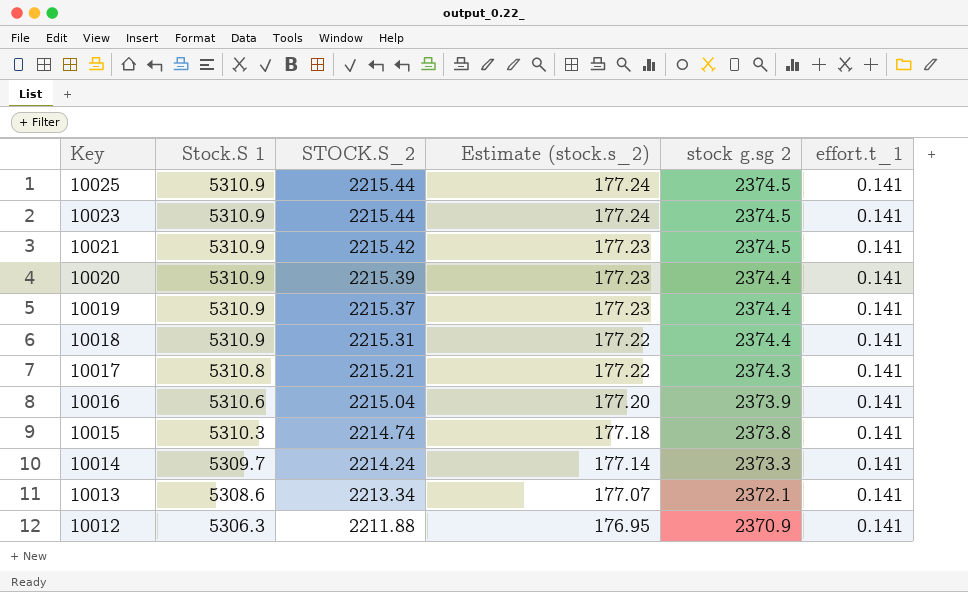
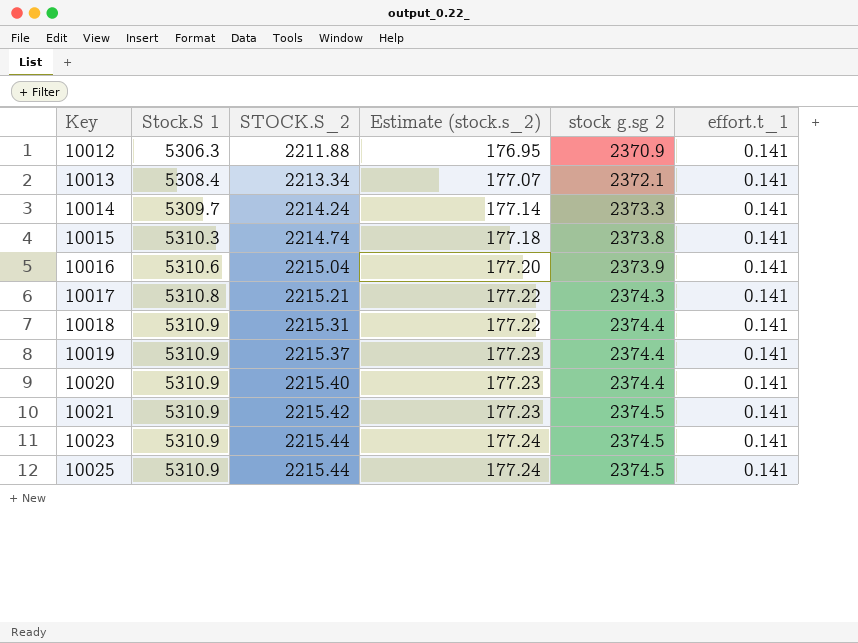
row order: Key descending -> Key ascending
10013 | Stock.S 1: 5308.6 -> 5308.4
10020 | STOCK.S_2: 2215.39 -> 2215.40

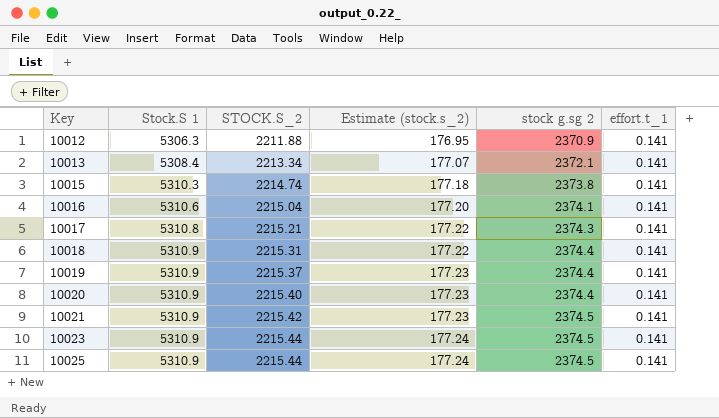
row 10014: 5309.7 | 2214.24 | 177.14 | 2373.3 | 0.141 -> none
10016 | stock g.sg 2: 2373.9 -> 2374.1

